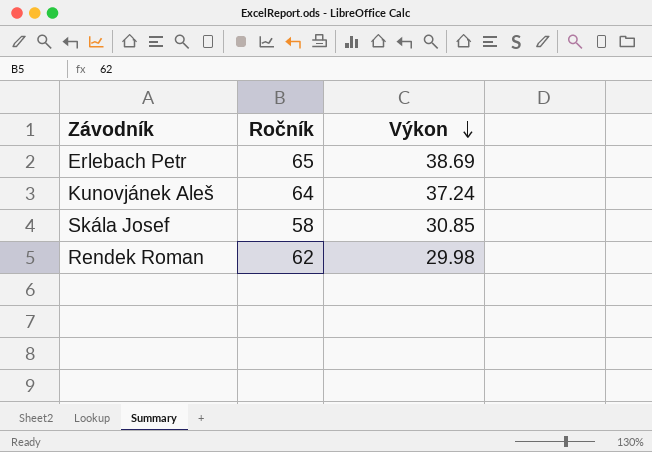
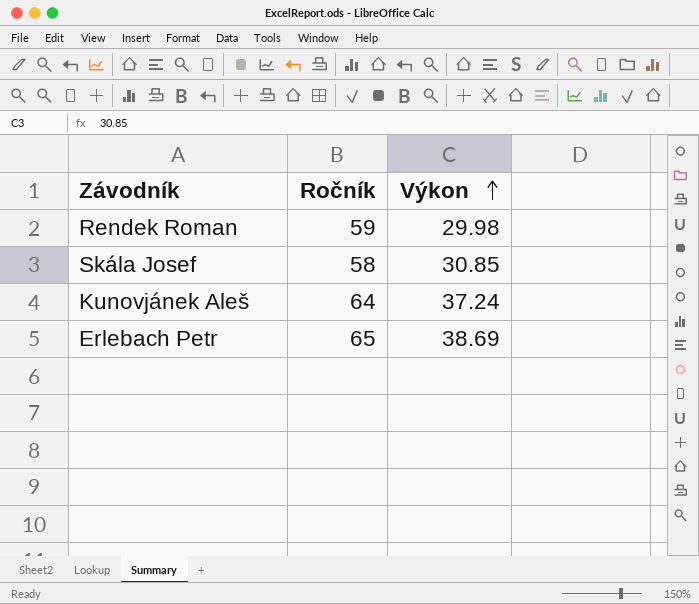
row order: Výkon descending -> Výkon ascending
Rendek Roman | Ročník: 62 -> 59

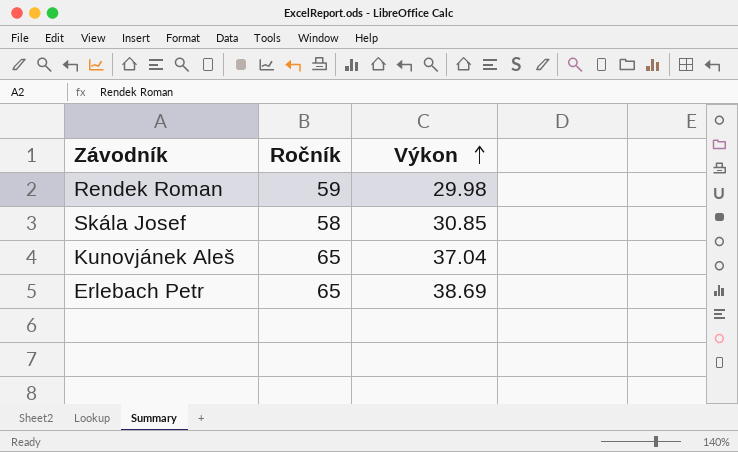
Kunovjánek Aleš | Ročník: 64 -> 65
Kunovjánek Aleš | Výkon: 37.24 -> 37.04

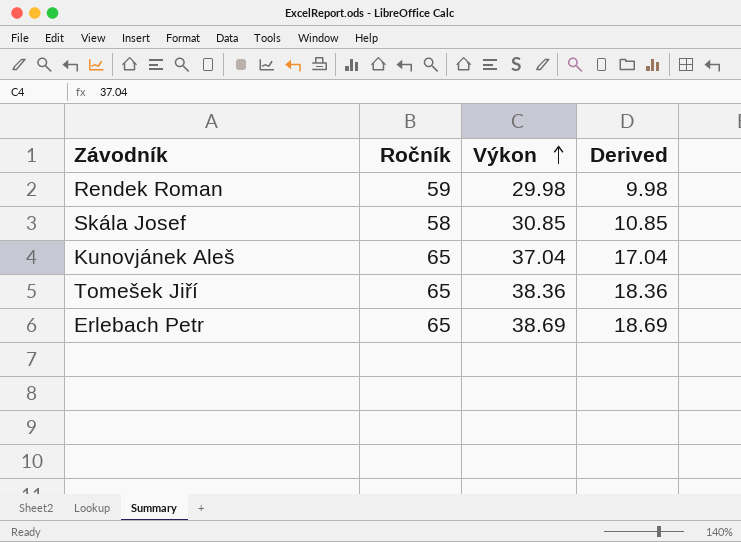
column Derived | formula: none -> [Výkon] - 20
row Tomešek Jiří: none -> 65 | 38.36 | 18.36

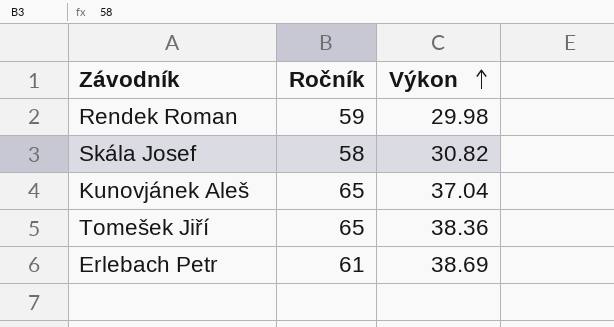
column Derived | formula: [Výkon] - 20 -> none
Skála Josef | Výkon: 30.85 -> 30.82
Erlebach Petr | Ročník: 65 -> 61

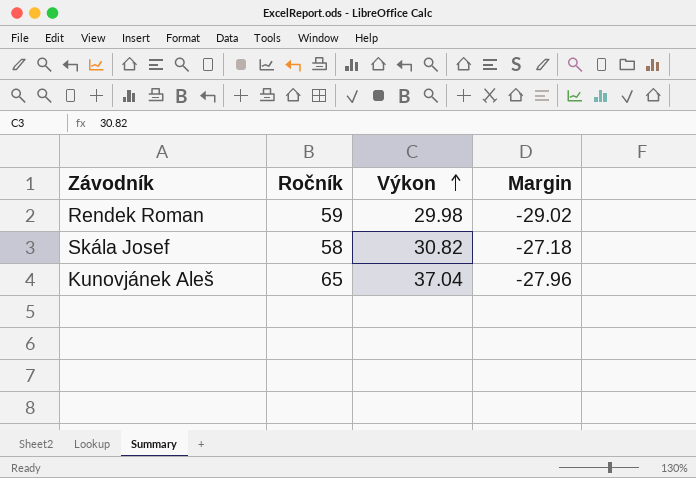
column Margin | formula: none -> [Výkon] - [Ročník]
row Tomešek Jiří: 65 | 38.36 -> none
row Erlebach Petr: 61 | 38.69 -> none

